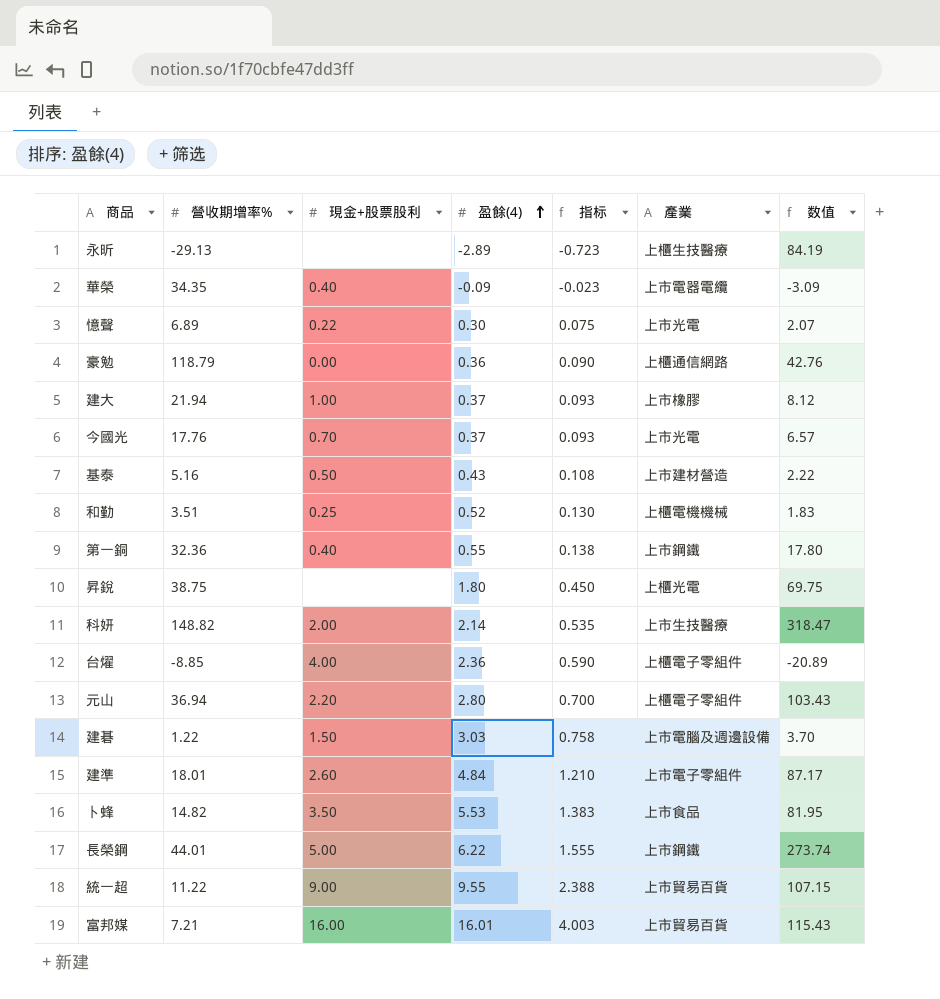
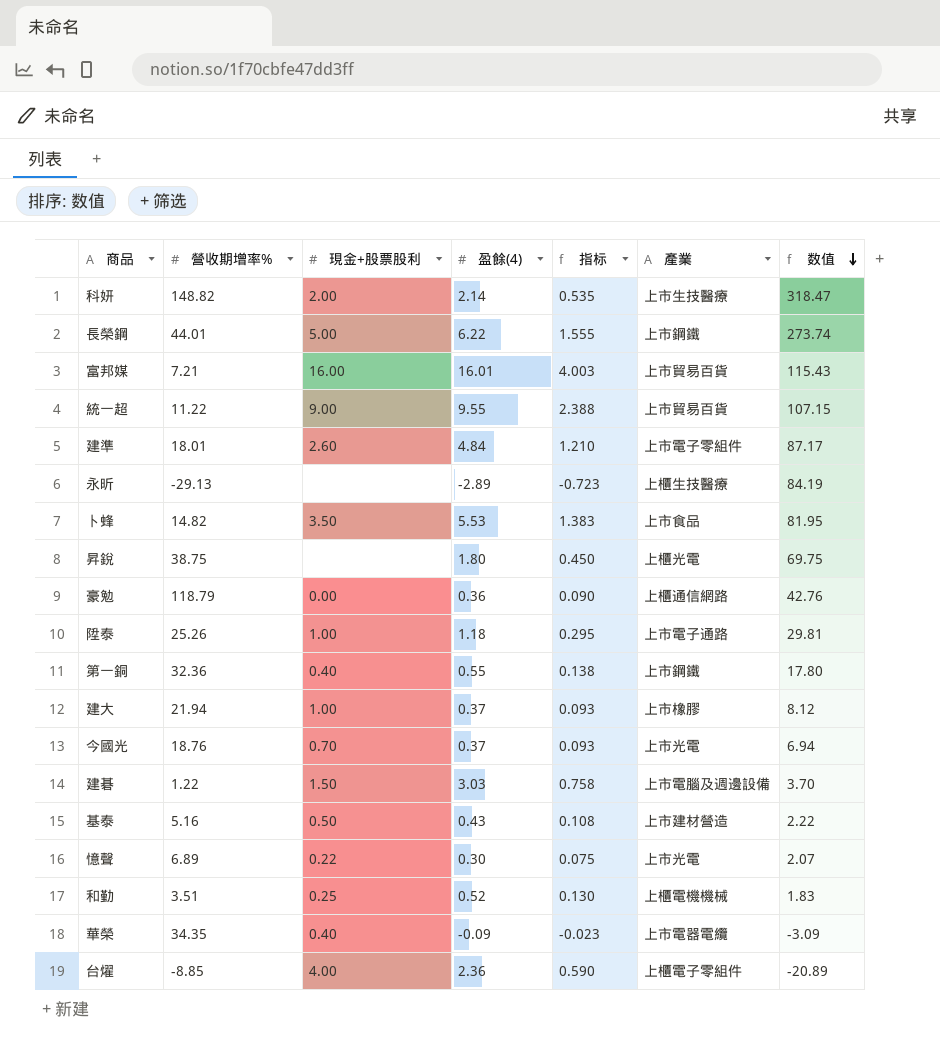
row order: 盈餘(4) ascending -> 数值 descending
row 元山: 36.94 | 2.20 | 2.80 | 0.700 | 上櫃電子零組件 | 103.43 -> none
row 陞泰: none -> 25.26 | 1.00 | 1.18 | 0.295 | 上市電子通路 | 29.81
今國光 | 營收期增率%: 17.76 -> 18.76
今國光 | 数值: 6.57 -> 6.94

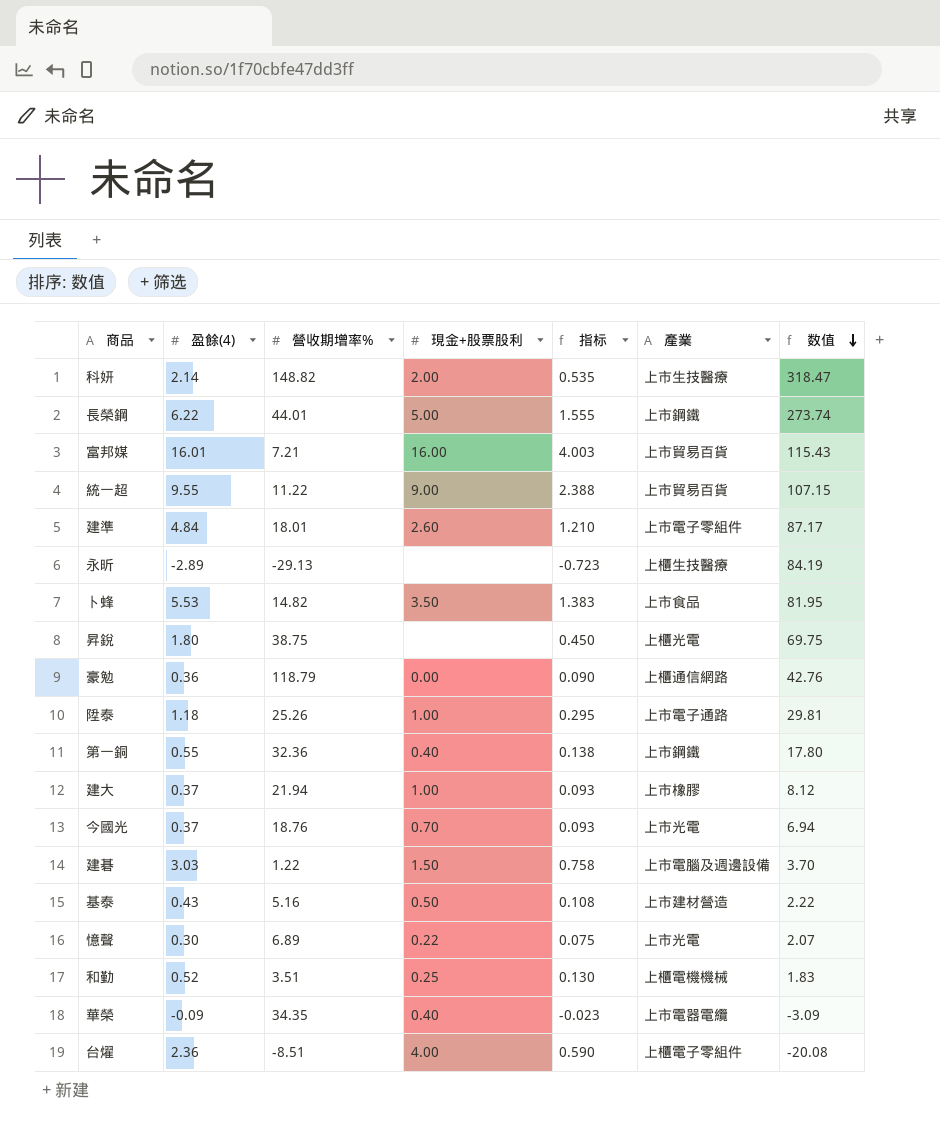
column 盈餘(4) | position: 4 -> 2
台燿 | 營收期增率%: -8.85 -> -8.51
台燿 | 数值: -20.89 -> -20.08

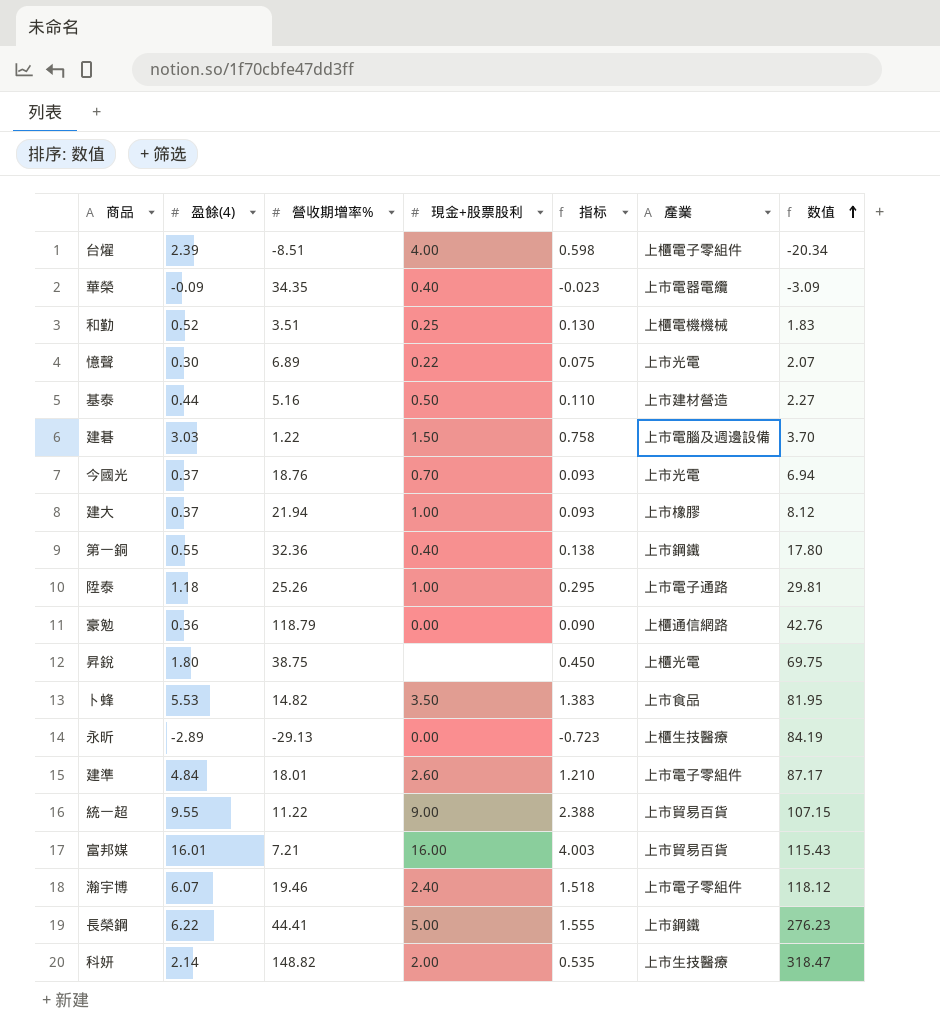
row order: 数值 descending -> 数值 ascending
台燿 | 盈餘(4): 2.36 -> 2.39
台燿 | 指标: 0.590 -> 0.598
台燿 | 数值: -20.08 -> -20.34
基泰 | 盈餘(4): 0.43 -> 0.44
基泰 | 指标: 0.108 -> 0.110
基泰 | 数值: 2.22 -> 2.27
永昕 | 現金+股票股利: none -> 0.00
row 瀚宇博: none -> 6.07 | 19.46 | 2.40 | 1.518 | 上市電子零組件 | 118.12
長榮鋼 | 營收期增率%: 44.01 -> 44.41
長榮鋼 | 数值: 273.74 -> 276.23

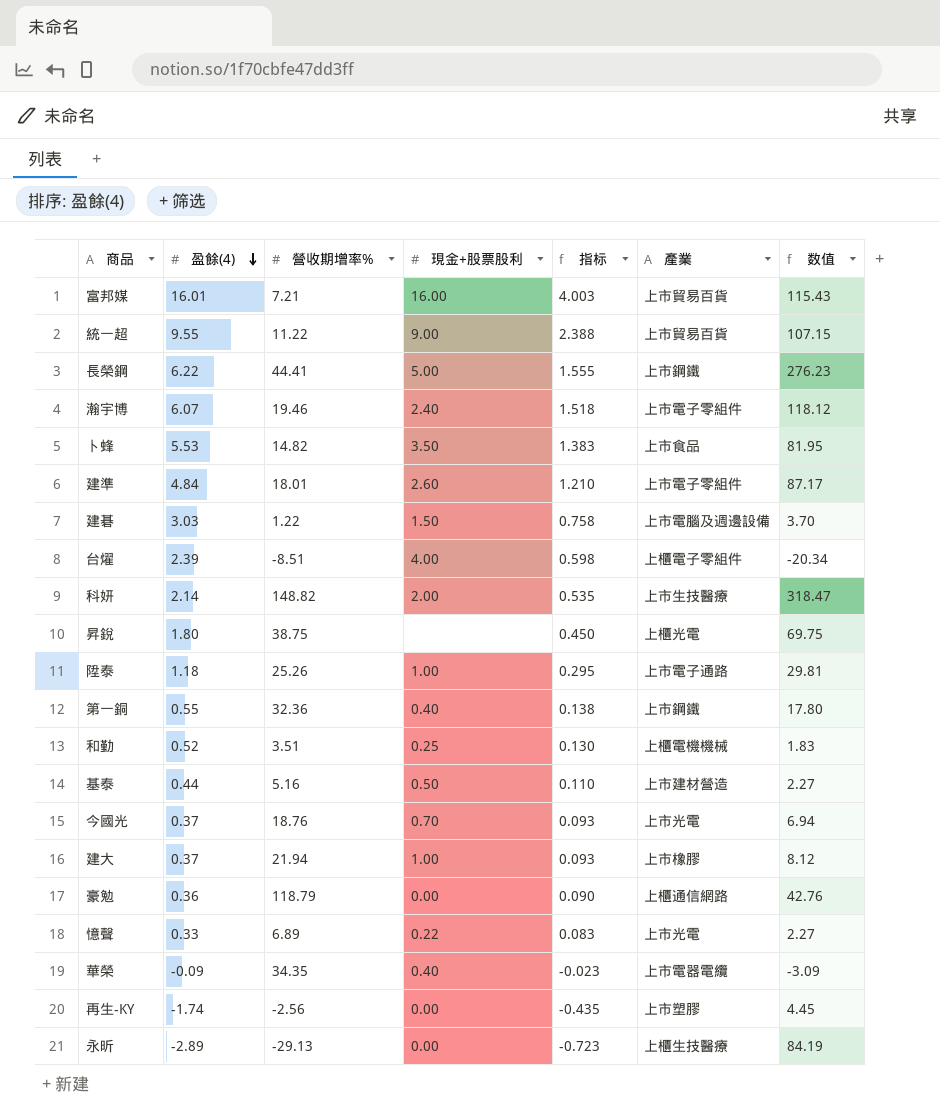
row order: 数值 ascending -> 盈餘(4) descending
憶聲 | 盈餘(4): 0.30 -> 0.33
憶聲 | 指标: 0.075 -> 0.083
憶聲 | 数值: 2.07 -> 2.27
row 再生-KY: none -> -1.74 | -2.56 | 0.00 | -0.435 | 上市塑膠 | 4.45

